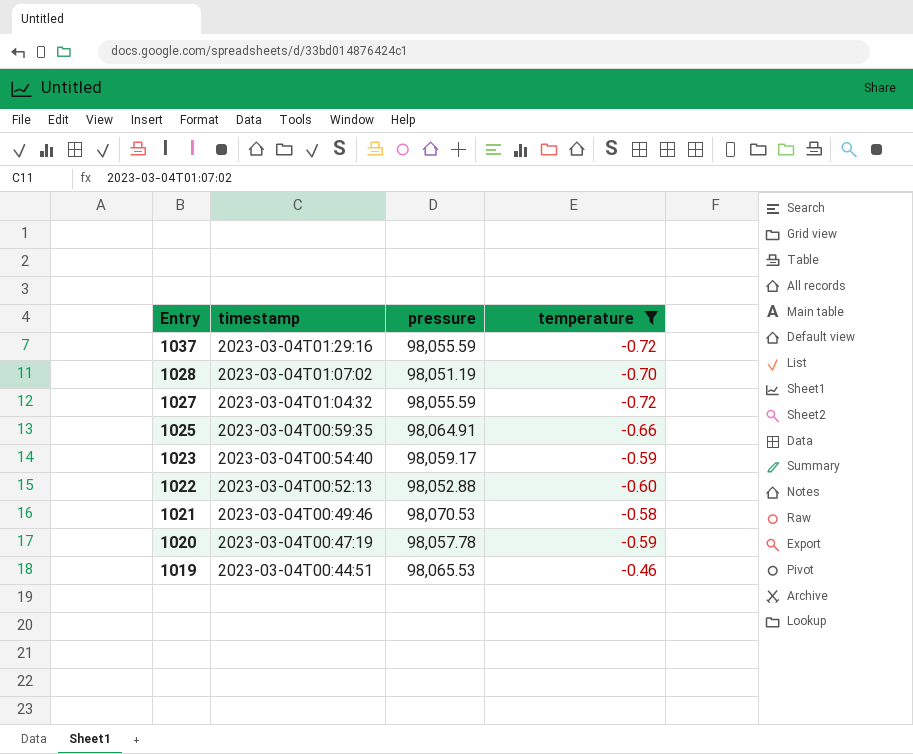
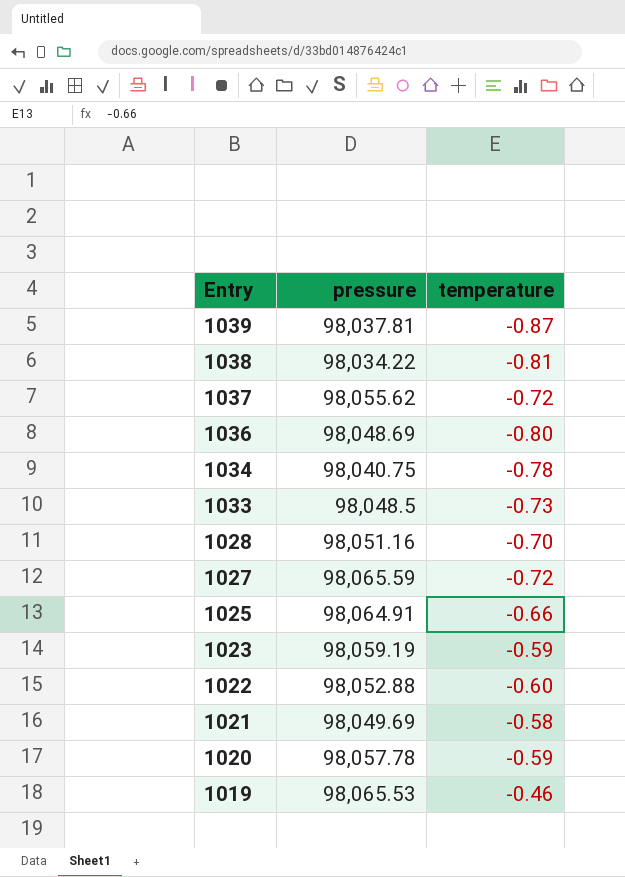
filter: temperature >= -0.72 -> none
column timestamp | position: 2 -> none
1037 | pressure: 98,055.59 -> 98,055.62
1028 | pressure: 98,051.19 -> 98,051.16
1027 | pressure: 98,055.59 -> 98,065.59
1023 | pressure: 98,059.17 -> 98,059.19
1021 | pressure: 98,070.53 -> 98,049.69

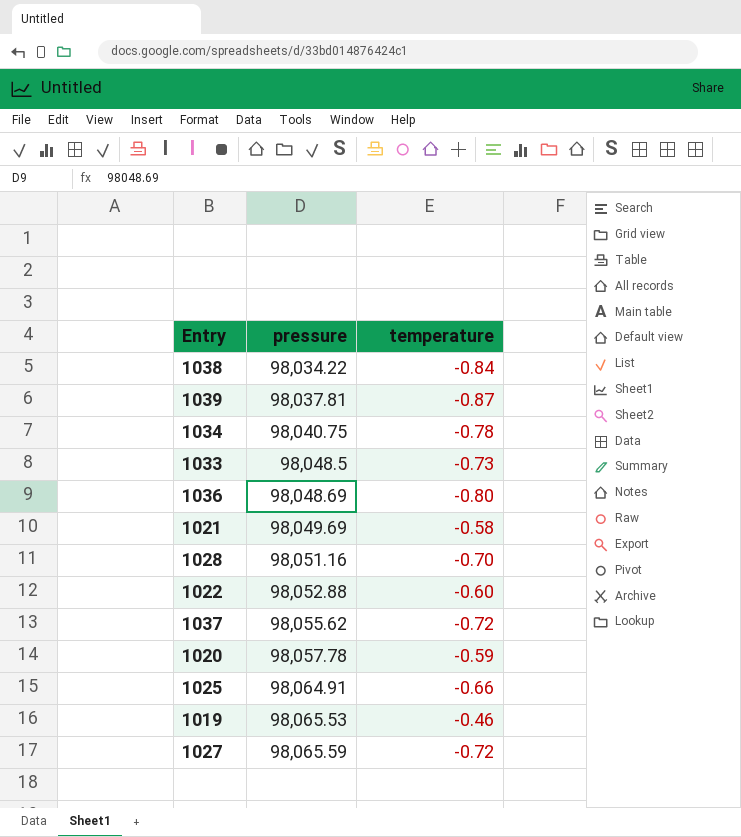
row order: Entry descending -> pressure ascending
row 1023: 98,059.19 | -0.59 -> none
1038 | temperature: -0.81 -> -0.84

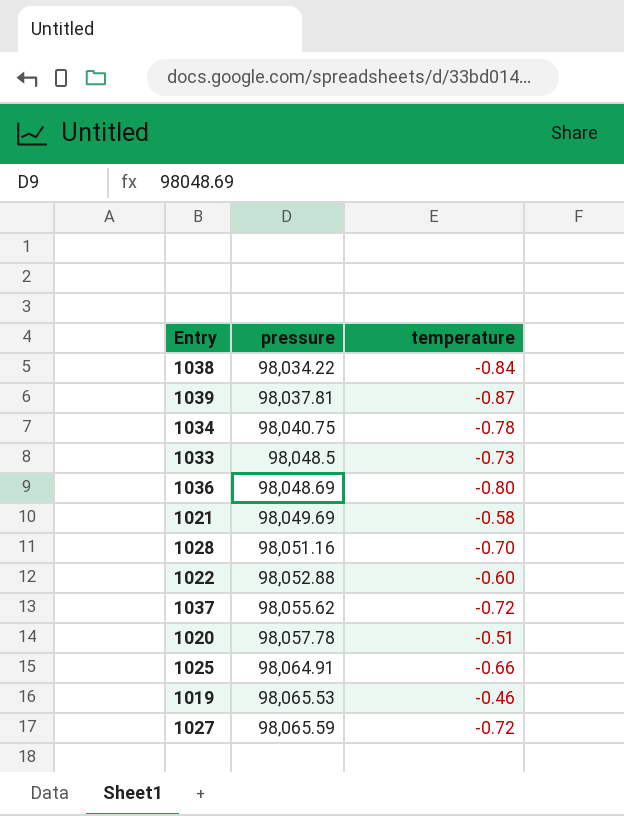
1020 | temperature: -0.59 -> -0.51

